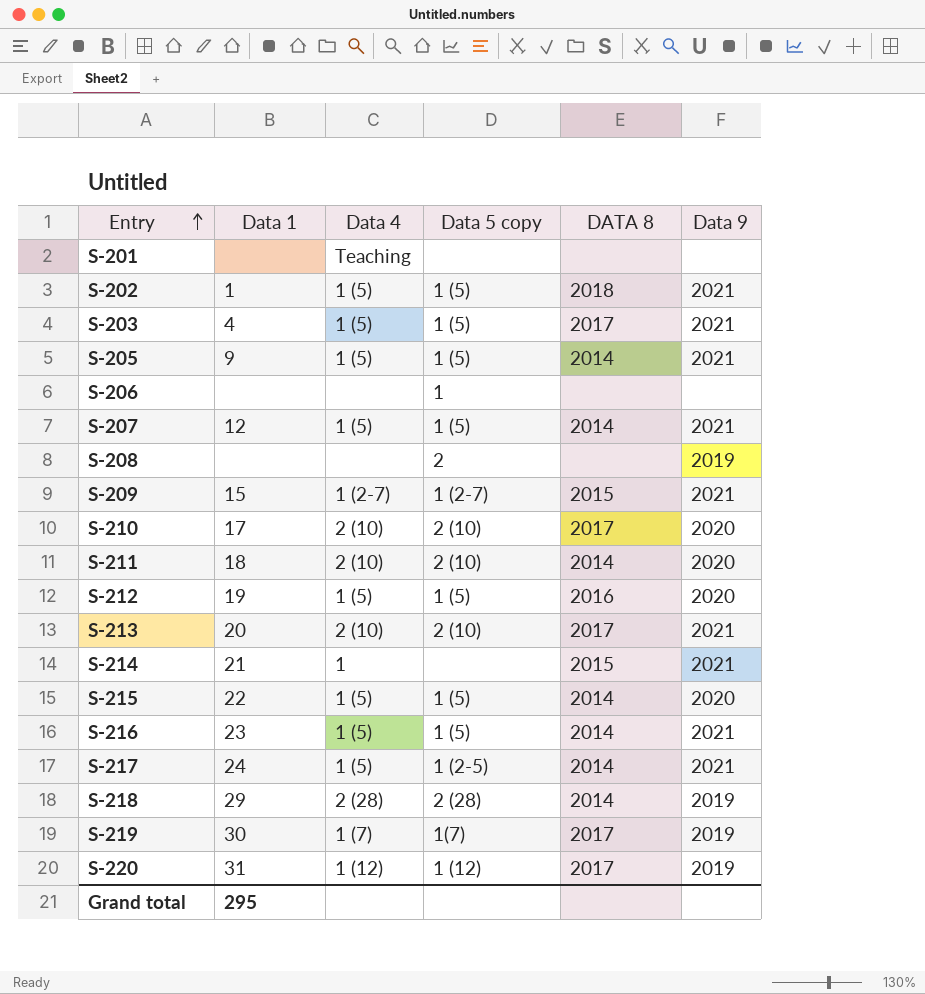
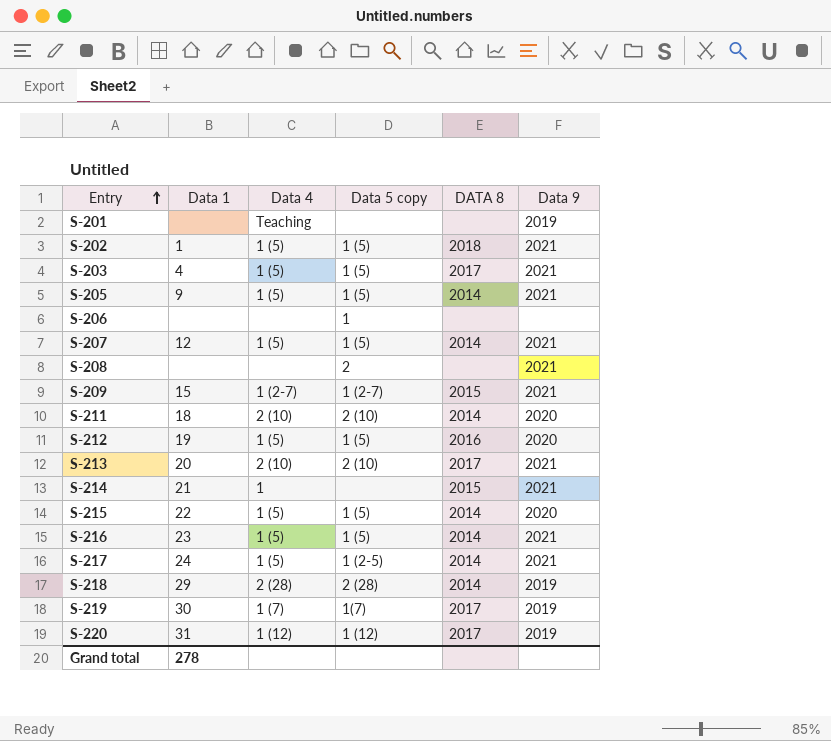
row S-210: 17 | 2 (10) | 2 (10) | 2017 | 2020 -> none
S-201 | Data 9: none -> 2019
S-208 | Data 9: 2019 -> 2021
Grand total | Data 1: 295 -> 278

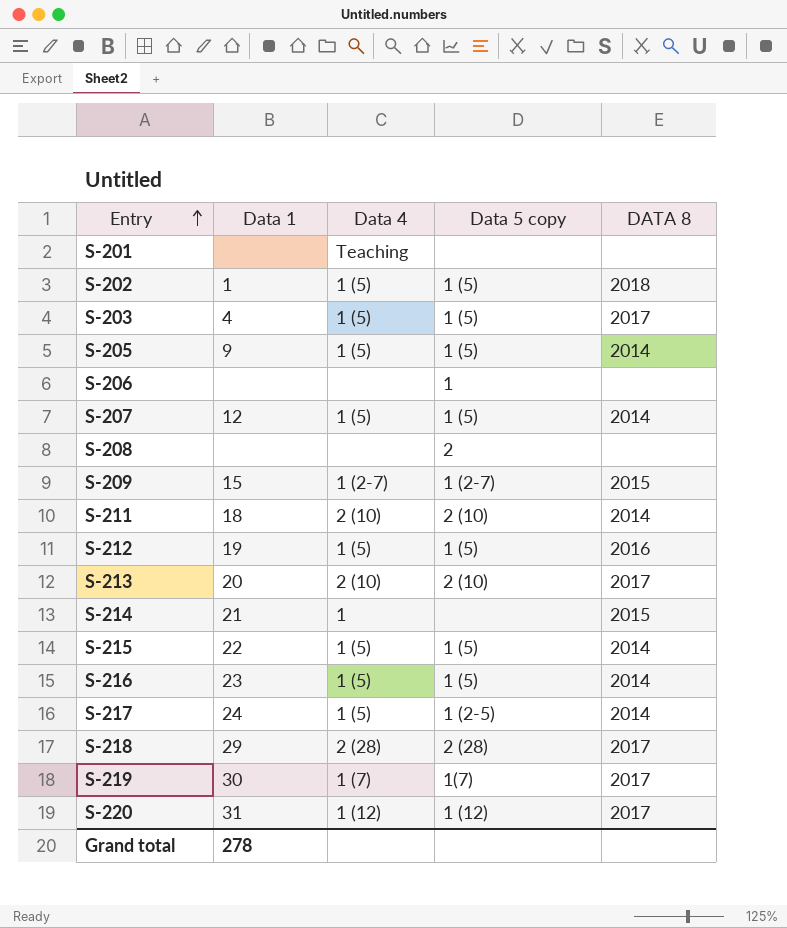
column Data 9 | position: 6 -> none
S-218 | DATA 8: 2014 -> 2017

